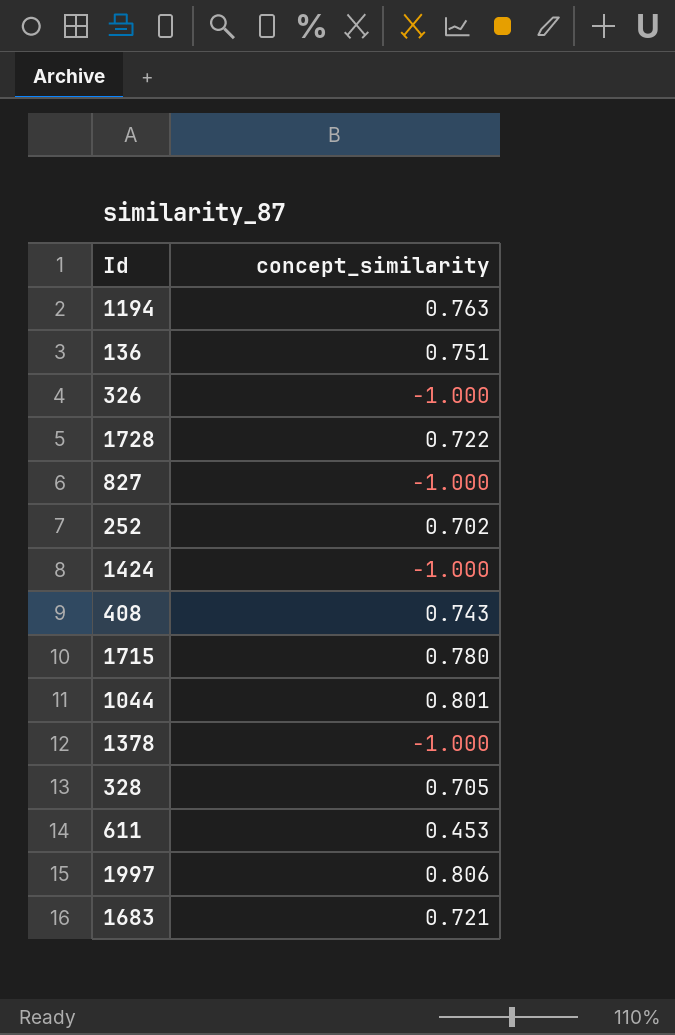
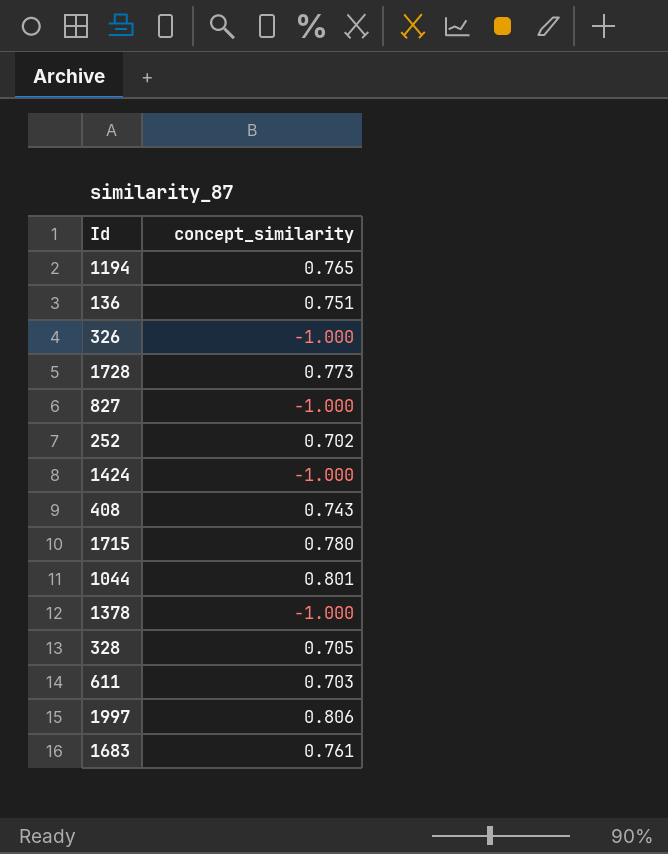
1194 | concept_similarity: 0.763 -> 0.765
1728 | concept_similarity: 0.722 -> 0.773
611 | concept_similarity: 0.453 -> 0.703
1683 | concept_similarity: 0.721 -> 0.761

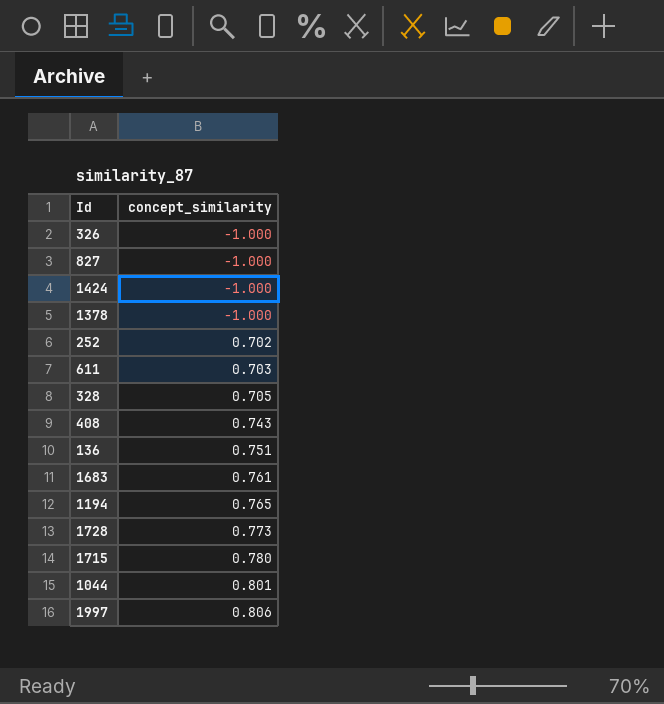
row order: none -> concept_similarity ascending

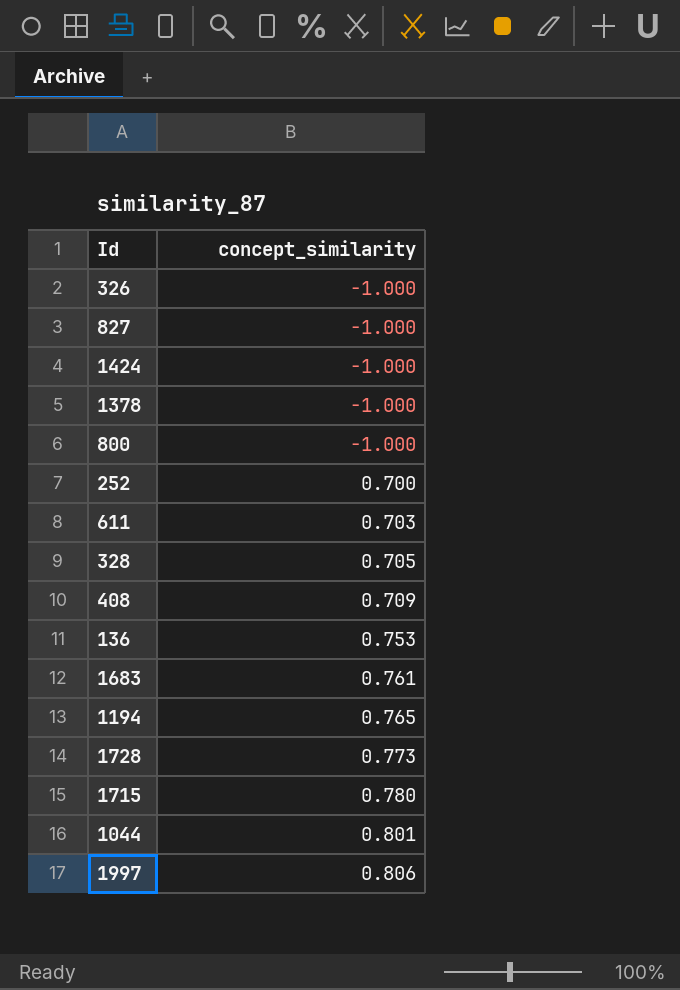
row 800: none -> -1.000
252 | concept_similarity: 0.702 -> 0.700
408 | concept_similarity: 0.743 -> 0.709
136 | concept_similarity: 0.751 -> 0.753

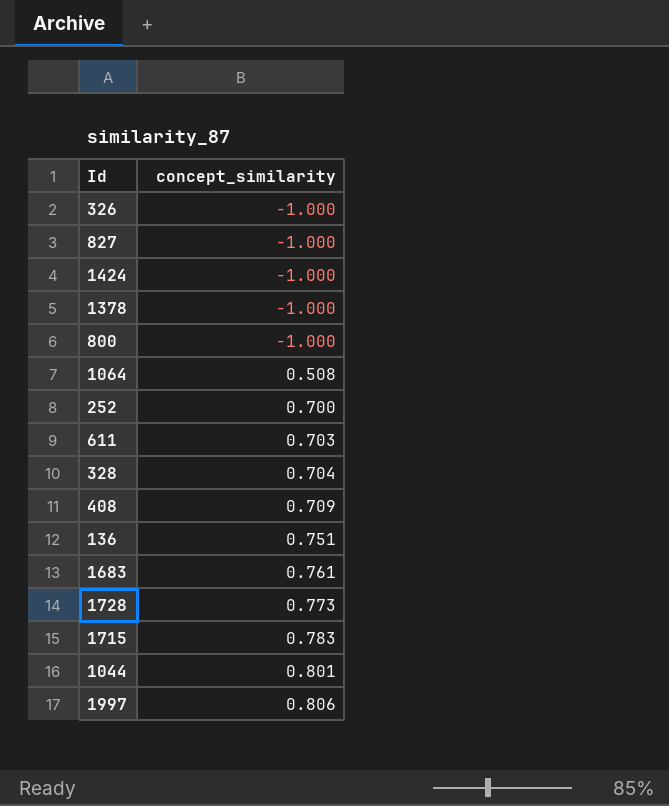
row 1194: 0.765 -> none
row 1064: none -> 0.508
328 | concept_similarity: 0.705 -> 0.704
136 | concept_similarity: 0.753 -> 0.751
1715 | concept_similarity: 0.780 -> 0.783

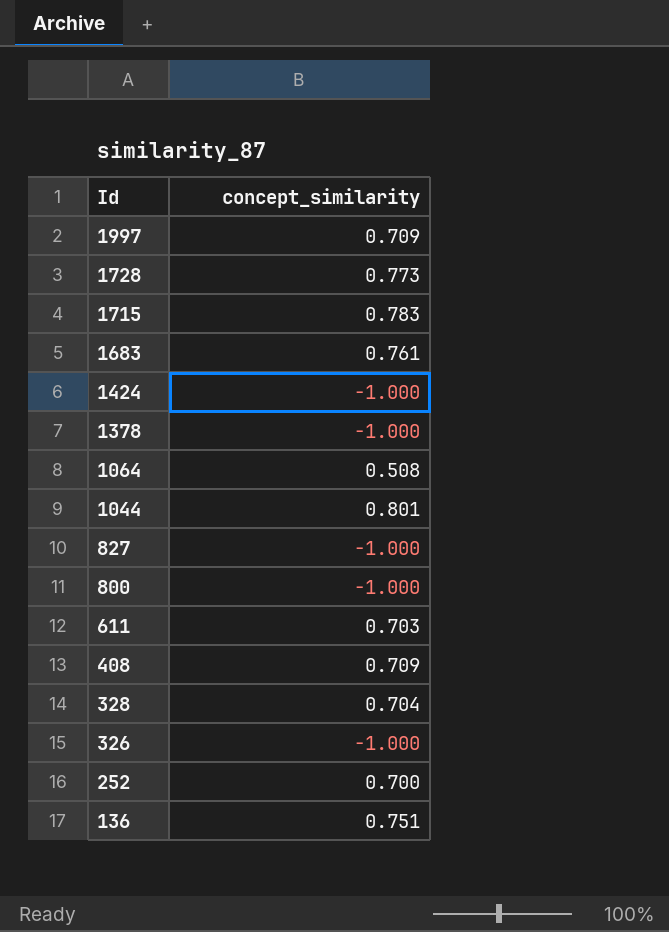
row order: concept_similarity ascending -> Id descending
1997 | concept_similarity: 0.806 -> 0.709

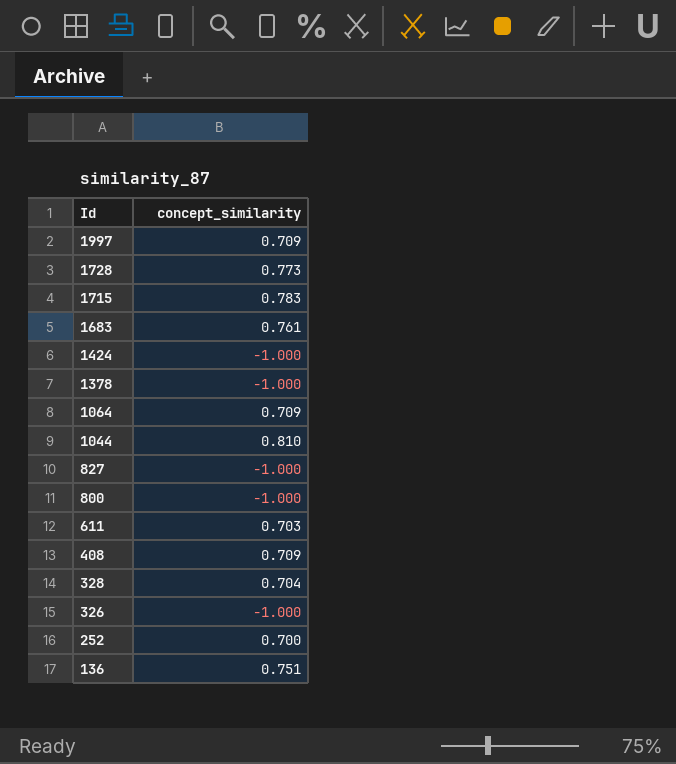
1064 | concept_similarity: 0.508 -> 0.709
1044 | concept_similarity: 0.801 -> 0.810

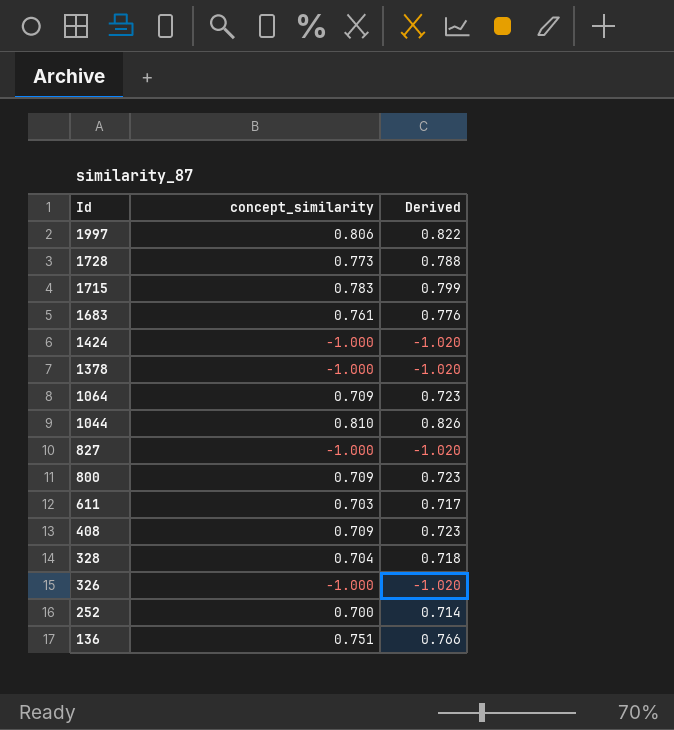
column Derived | formula: none -> [concept_similarity] * 1.02
1997 | concept_similarity: 0.709 -> 0.806
800 | concept_similarity: -1.000 -> 0.709

